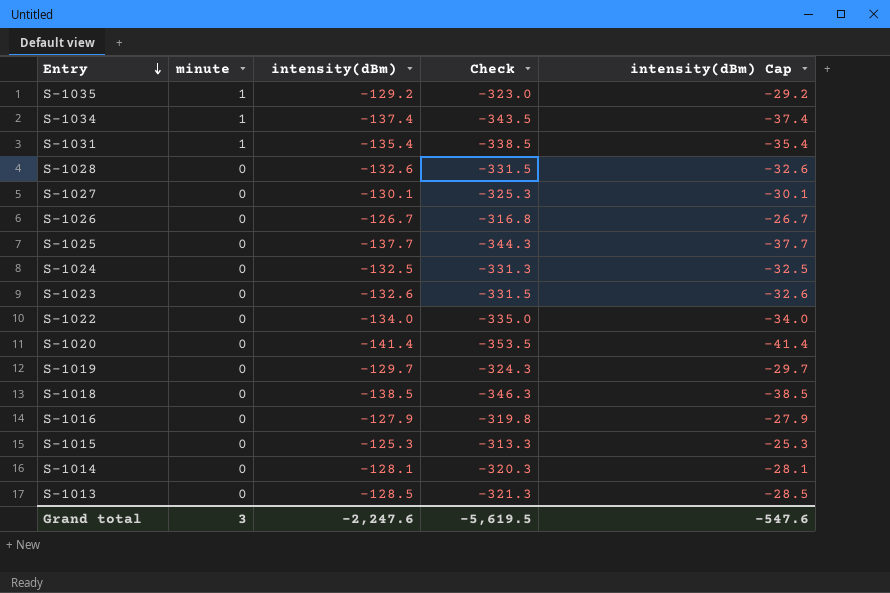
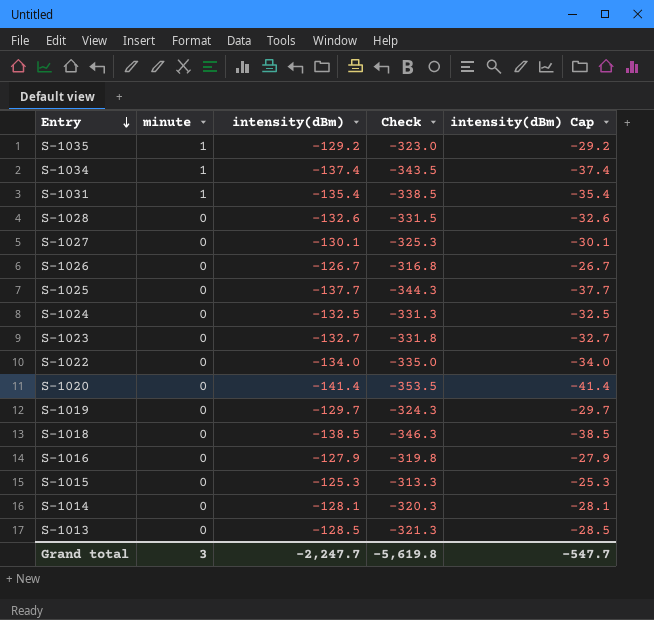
S-1023 | intensity(dBm): -132.6 -> -132.7
S-1023 | Check: -331.5 -> -331.8
S-1023 | intensity(dBm) Cap: -32.6 -> -32.7
Grand total | intensity(dBm): -2,247.6 -> -2,247.7
Grand total | Check: -5,619.5 -> -5,619.8
Grand total | intensity(dBm) Cap: -547.6 -> -547.7

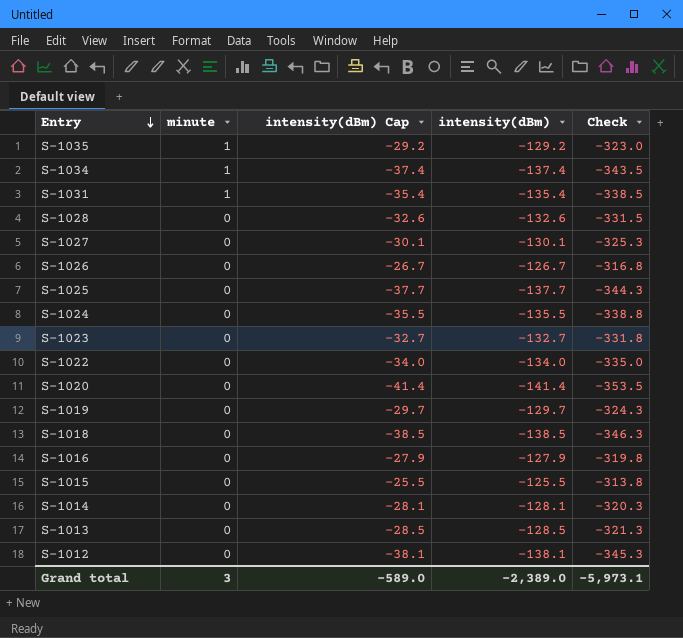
column intensity(dBm) Cap | position: 5 -> 3
S-1024 | intensity(dBm) Cap: -32.5 -> -35.5
S-1024 | intensity(dBm): -132.5 -> -135.5
S-1024 | Check: -331.3 -> -338.8
S-1015 | intensity(dBm) Cap: -25.3 -> -25.5
S-1015 | intensity(dBm): -125.3 -> -125.5
S-1015 | Check: -313.3 -> -313.8
row S-1012: none -> 0 | -38.1 | -138.1 | -345.3
Grand total | intensity(dBm) Cap: -547.7 -> -589.0
Grand total | intensity(dBm): -2,247.7 -> -2,389.0
Grand total | Check: -5,619.8 -> -5,973.1

